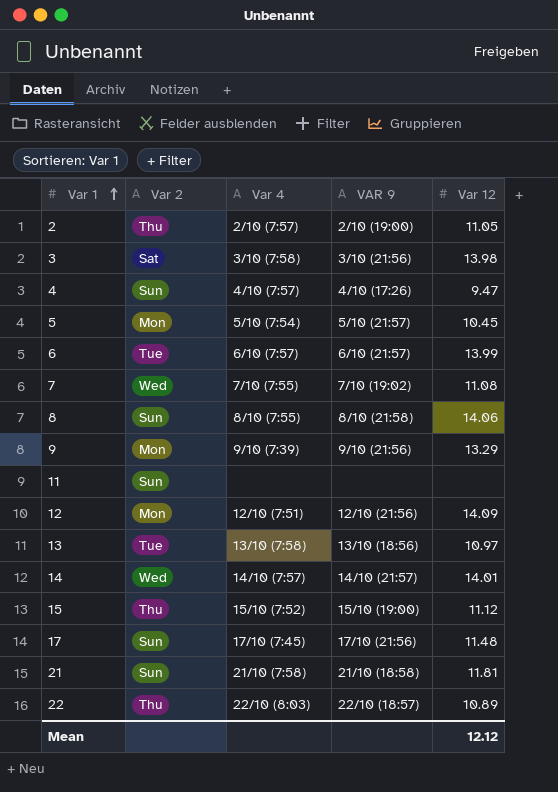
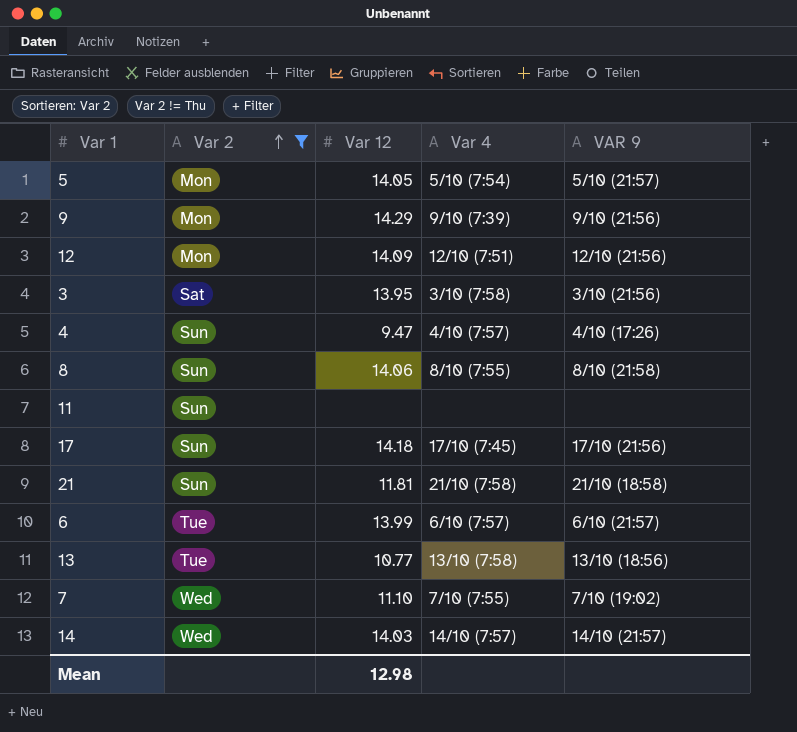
filter: none -> Var 2 != Thu
row order: Var 1 ascending -> Var 2 ascending
column Var 12 | position: 5 -> 3
5 | Var 12: 10.45 -> 14.05
9 | Var 12: 13.29 -> 14.29
3 | Var 12: 13.98 -> 13.95
17 | Var 12: 11.48 -> 14.18
13 | Var 12: 10.97 -> 10.77
7 | Var 12: 11.08 -> 11.10
14 | Var 12: 14.01 -> 14.03
Mean | Var 12: 12.12 -> 12.98

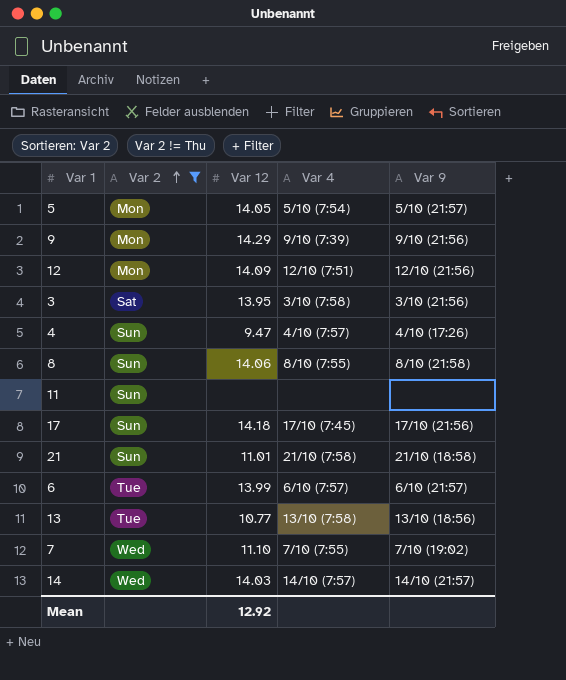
column name: VAR 9 -> Var 9
21 | Var 12: 11.81 -> 11.01
Mean | Var 12: 12.98 -> 12.92

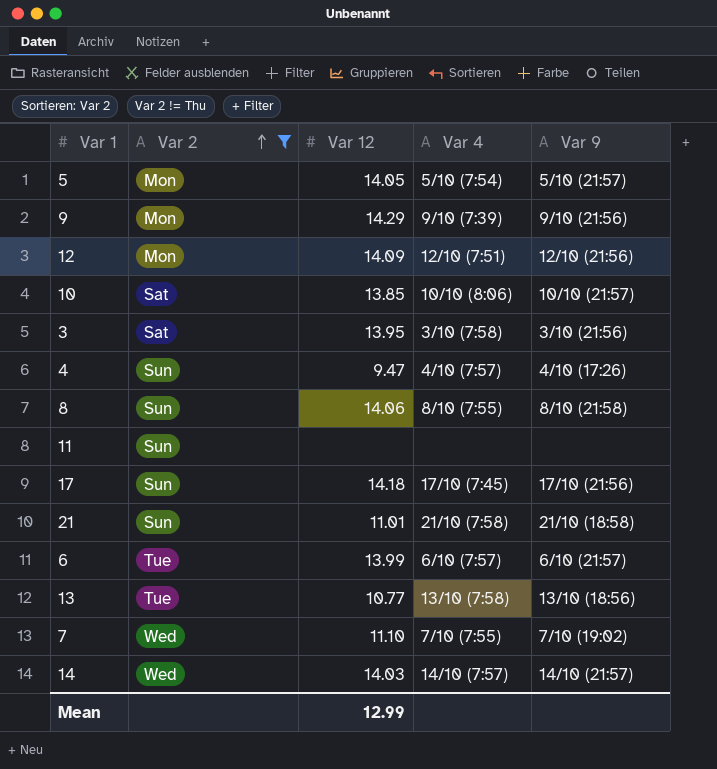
row 10: none -> Sat | 13.85 | 10/10 (8:06) | 10/10 (21:57)
Mean | Var 12: 12.92 -> 12.99

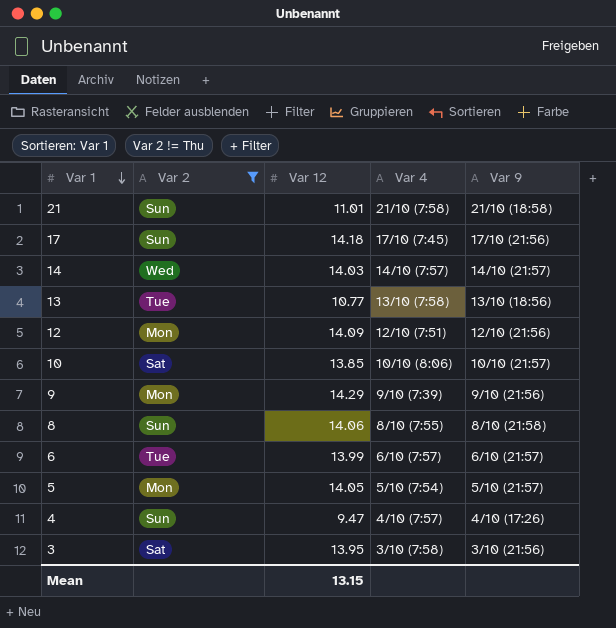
row order: Var 2 ascending -> Var 1 descending
row 11: Sun | none | none | none -> none
row 7: Wed | 11.10 | 7/10 (7:55) | 7/10 (19:02) -> none
Mean | Var 12: 12.99 -> 13.15

